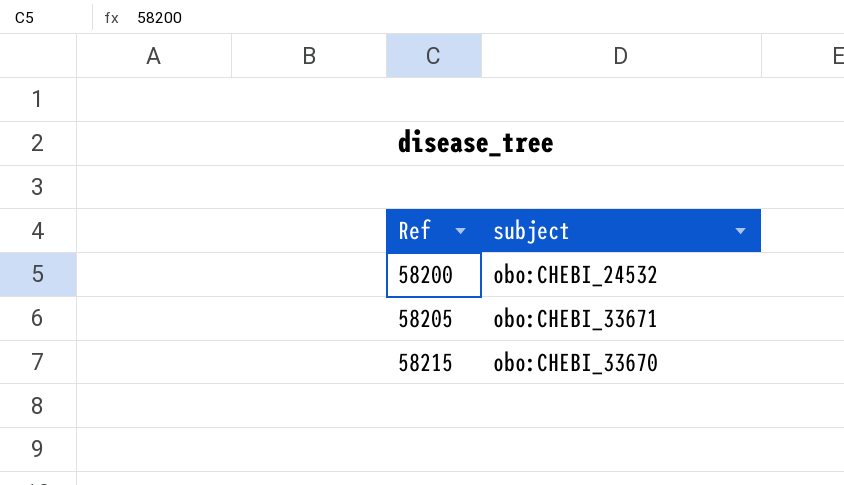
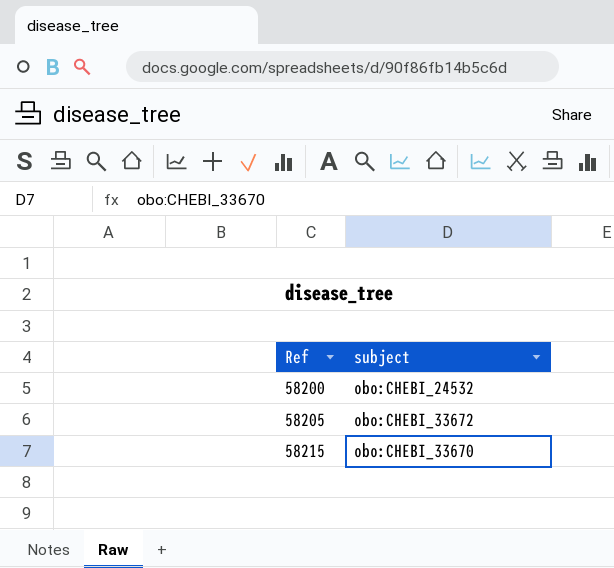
58205 | subject: obo:CHEBI_33671 -> obo:CHEBI_33672

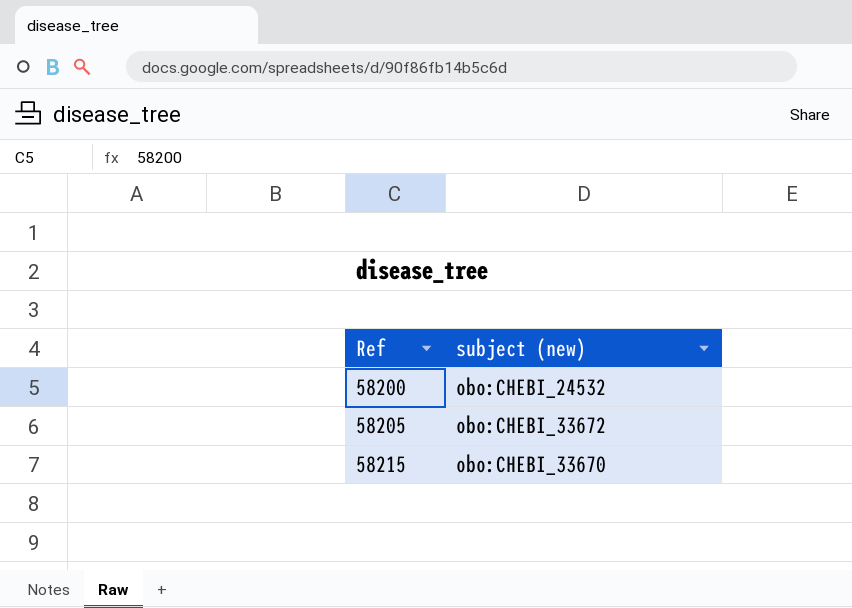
column name: subject -> subject (new)

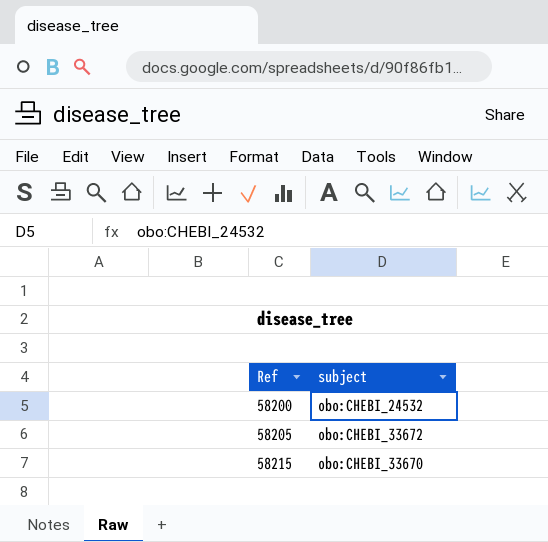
column name: subject (new) -> subject

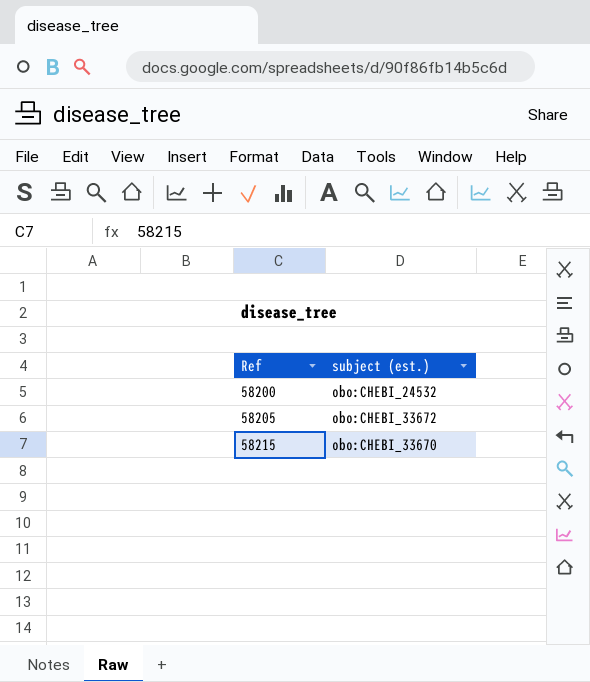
column name: subject -> subject (est.)

